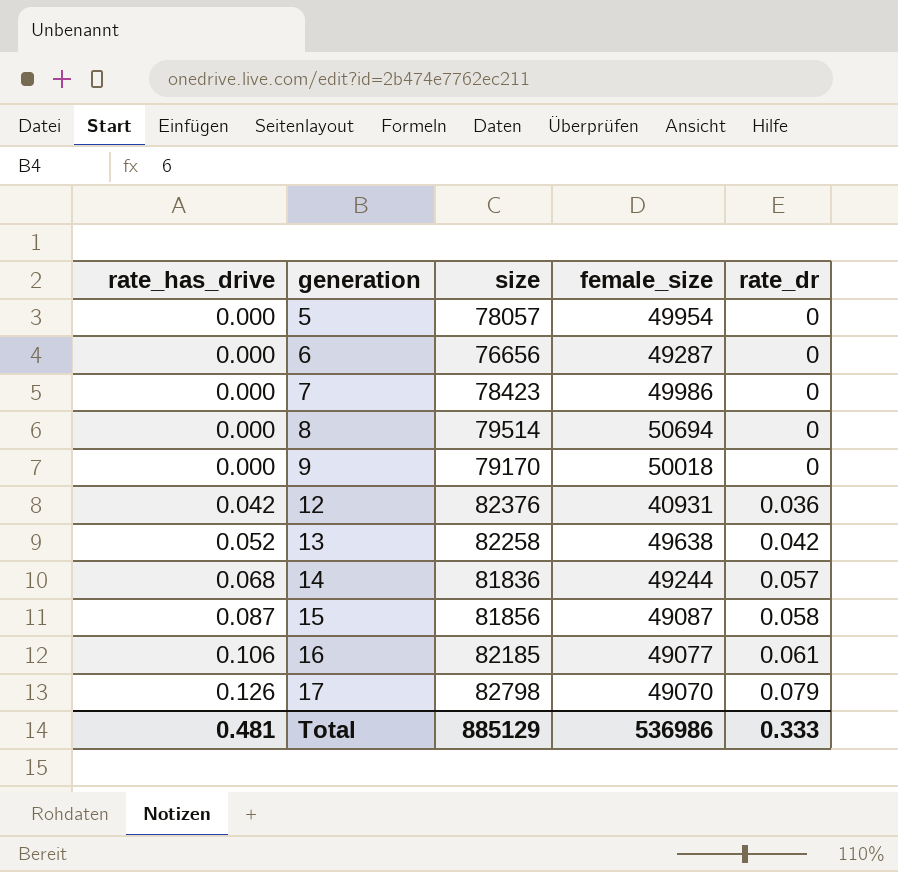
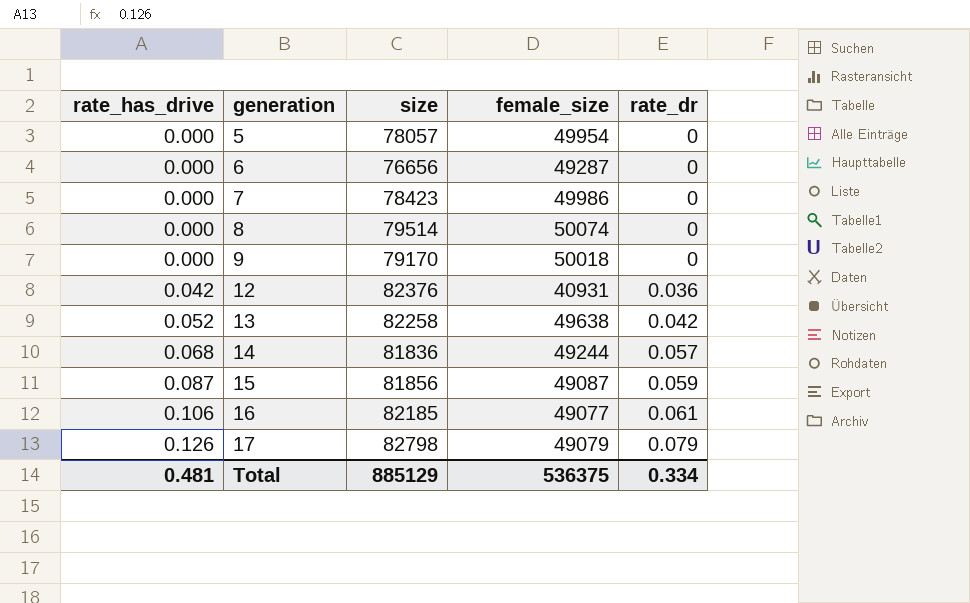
8 | female_size: 50694 -> 50074
15 | rate_dr: 0.058 -> 0.059
17 | female_size: 49070 -> 49079
Total | female_size: 536986 -> 536375
Total | rate_dr: 0.333 -> 0.334

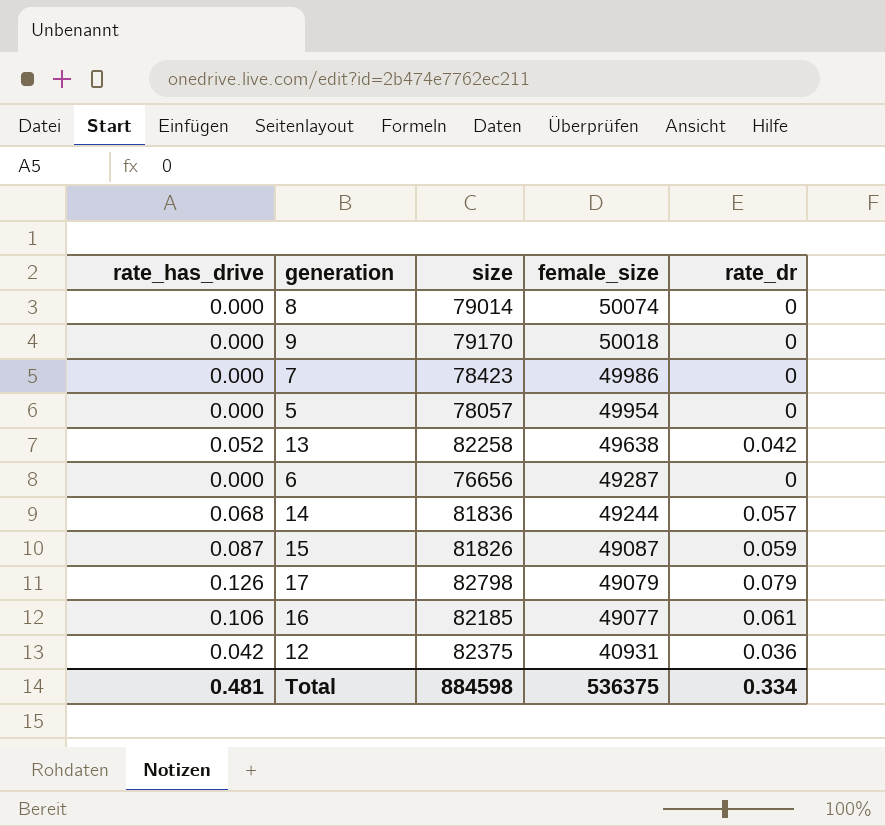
row order: rate_has_drive ascending -> female_size descending
8 | size: 79514 -> 79014
15 | size: 81856 -> 81826
12 | size: 82376 -> 82375
Total | size: 885129 -> 884598

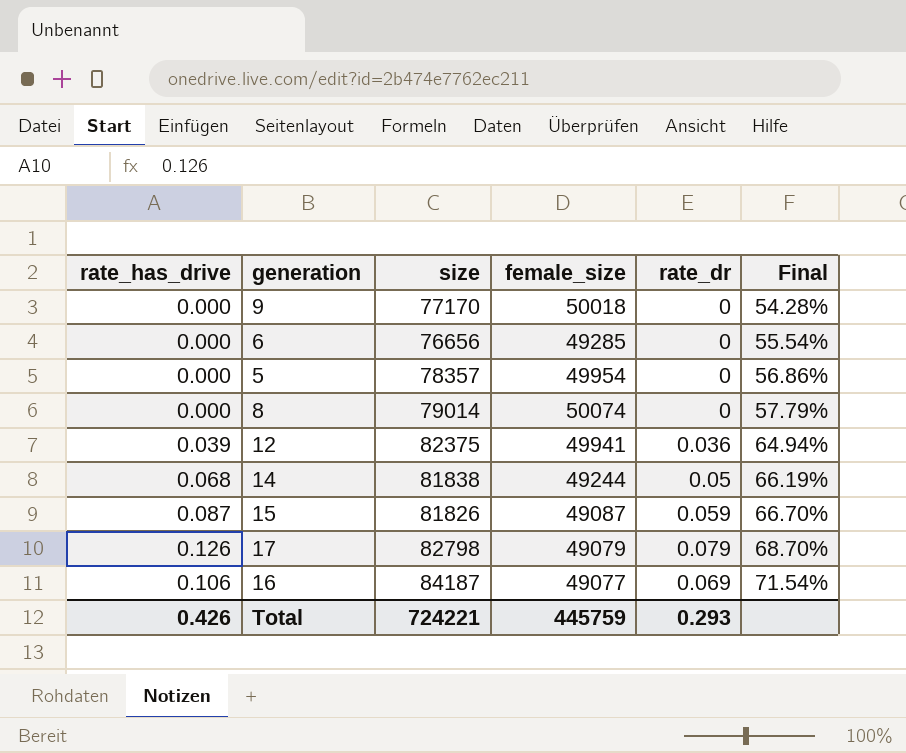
row order: female_size descending -> Final ascending
column Final | formula: none -> ([size] - [female_size]) / [female_size]
row 7: 0.000 | 78423 | 49986 | 0 -> none
row 13: 0.052 | 82258 | 49638 | 0.042 -> none
9 | size: 79170 -> 77170
6 | female_size: 49287 -> 49285
5 | size: 78057 -> 78357
12 | rate_has_drive: 0.042 -> 0.039
12 | female_size: 40931 -> 49941
14 | size: 81836 -> 81838
14 | rate_dr: 0.057 -> 0.05
16 | size: 82185 -> 84187
16 | rate_dr: 0.061 -> 0.069
Total | rate_has_drive: 0.481 -> 0.426
Total | size: 884598 -> 724221
Total | female_size: 536375 -> 445759
Total | rate_dr: 0.334 -> 0.293

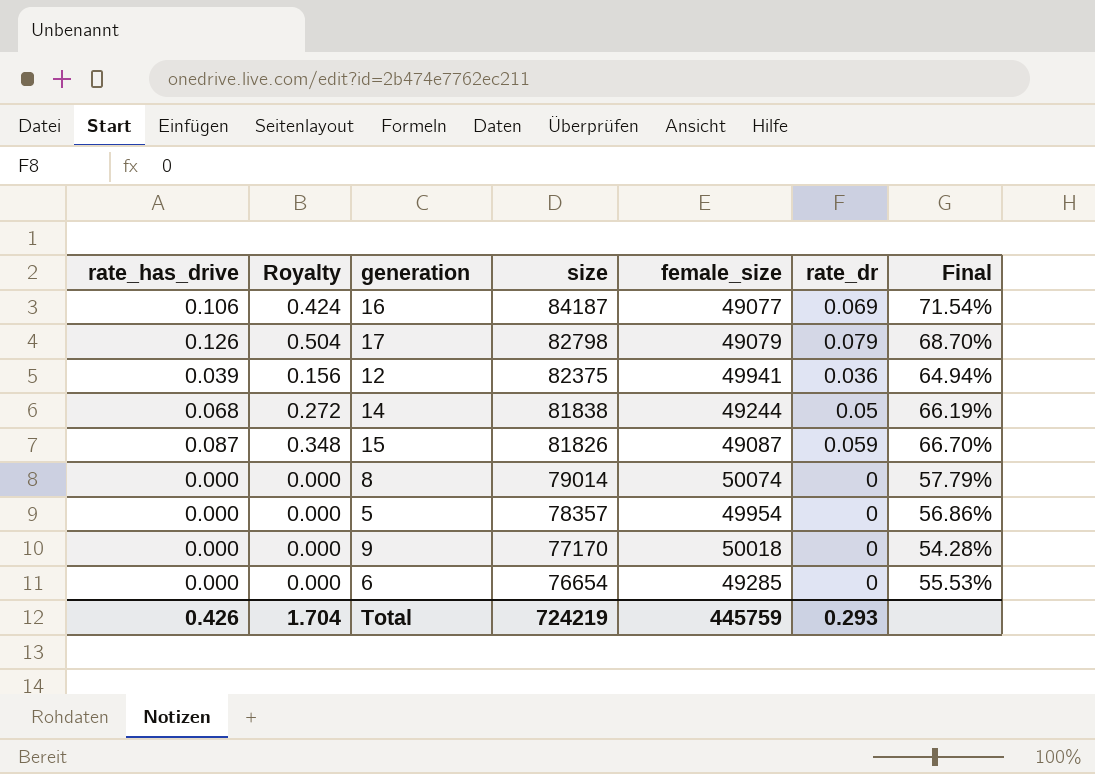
row order: Final ascending -> size descending
column Royalty | formula: none -> [rate_has_drive] * 4
6 | size: 76656 -> 76654
6 | Final: 55.54% -> 55.53%
Total | size: 724221 -> 724219

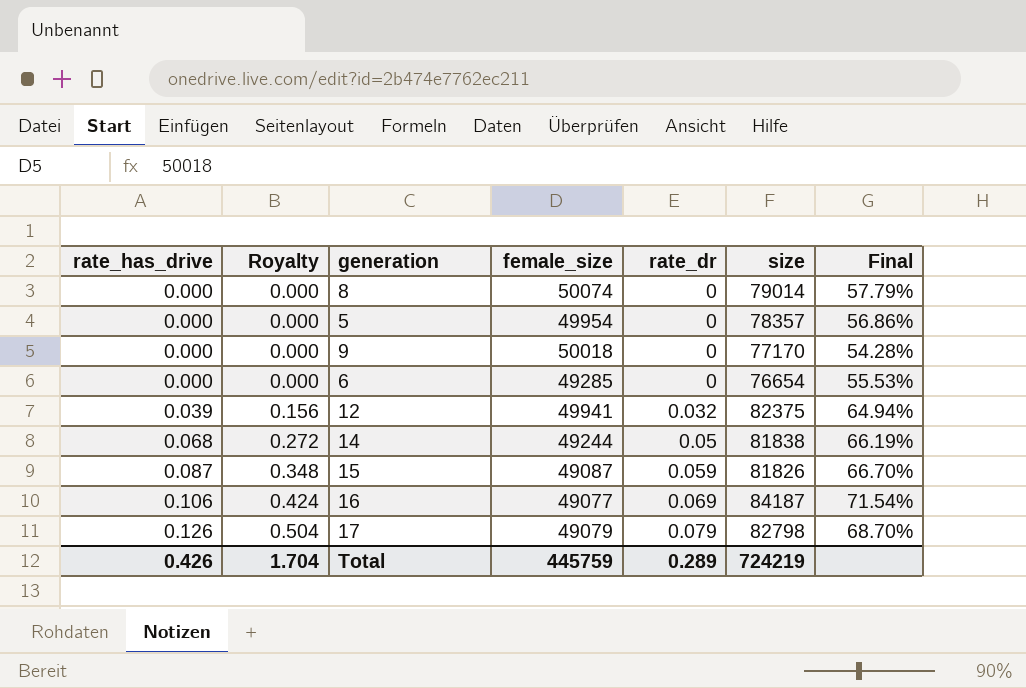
row order: size descending -> rate_has_drive ascending
column size | position: 4 -> 6
12 | rate_dr: 0.036 -> 0.032
Total | rate_dr: 0.293 -> 0.289

